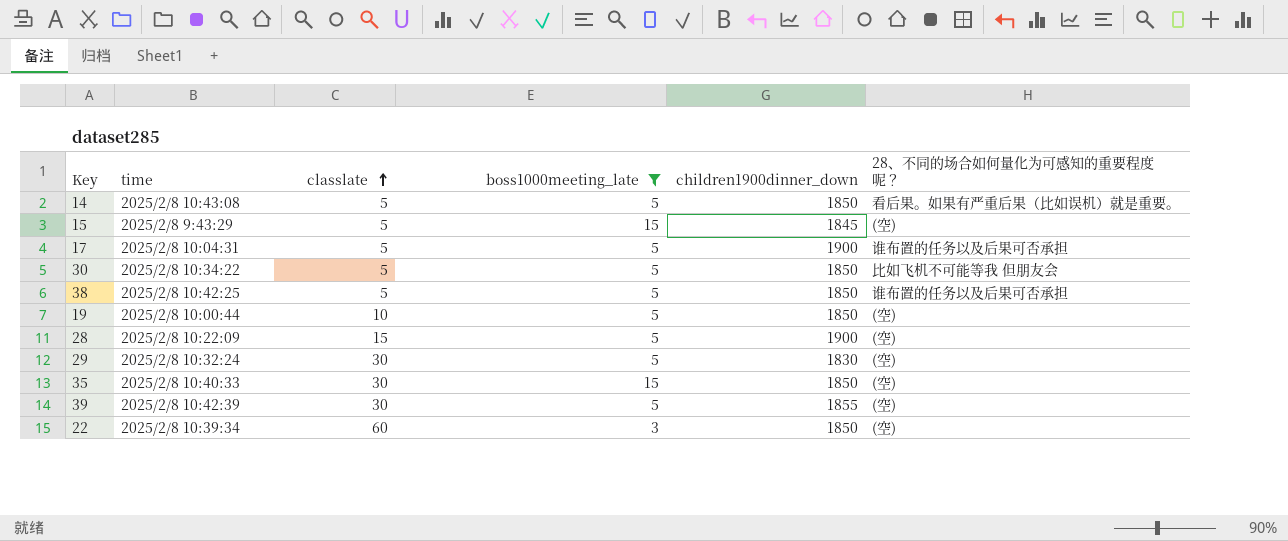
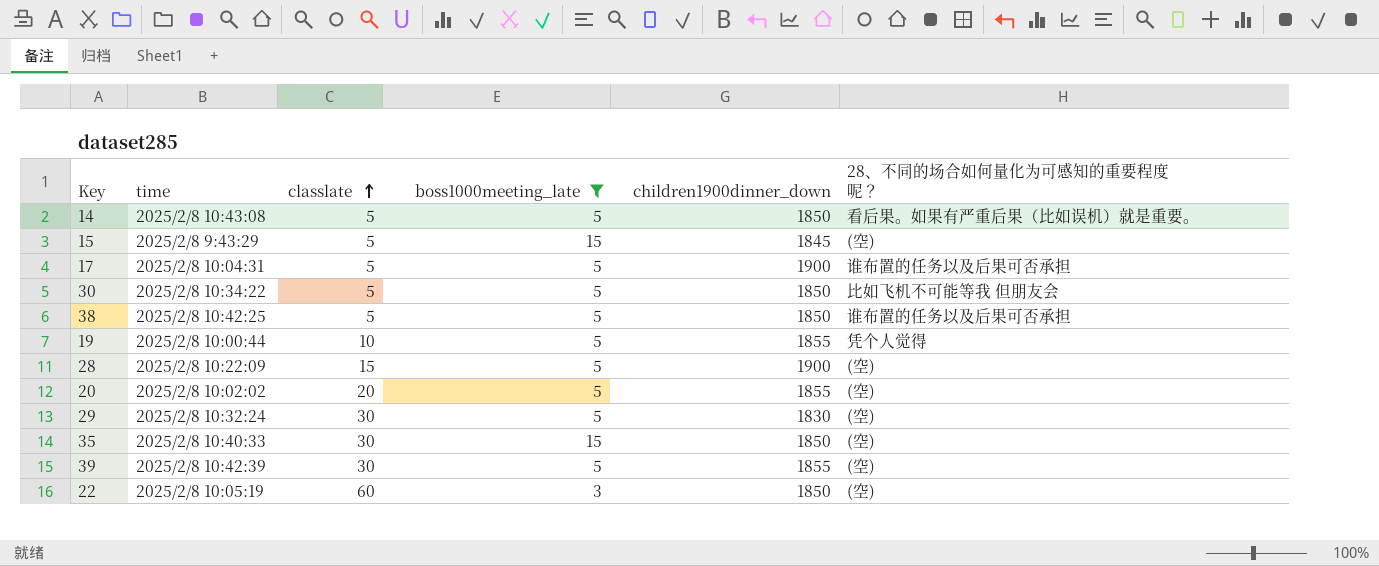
19 | children1900dinner_down: 1850 -> 1855
19 | 28、不同的场合如何量化为可感知的重要程度呢？: (空) -> 凭个人觉得
row 20: none -> 2025/2/8 10:02:02 | 20 | 5 | 1855 | (空)
22 | time: 2025/2/8 10:39:34 -> 2025/2/8 10:05:19

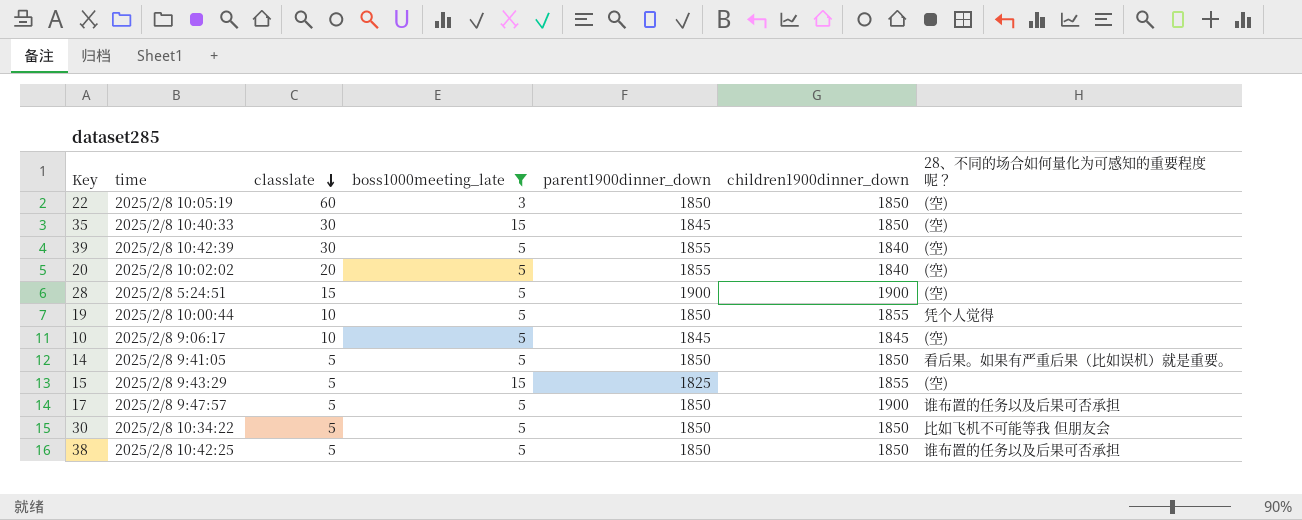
row order: classlate ascending -> classlate descending
column parent1900dinner_down | position: none -> 5
row 29: 2025/2/8 10:32:24 | 30 | 5 | 1830 | (空) -> none
39 | children1900dinner_down: 1855 -> 1840
20 | children1900dinner_down: 1855 -> 1840
28 | time: 2025/2/8 10:22:09 -> 2025/2/8 5:24:51
row 10: none -> 2025/2/8 9:06:17 | 10 | 5 | 1845 | 1845 | (空)
14 | time: 2025/2/8 10:43:08 -> 2025/2/8 9:41:05
15 | children1900dinner_down: 1845 -> 1855
17 | time: 2025/2/8 10:04:31 -> 2025/2/8 9:47:57

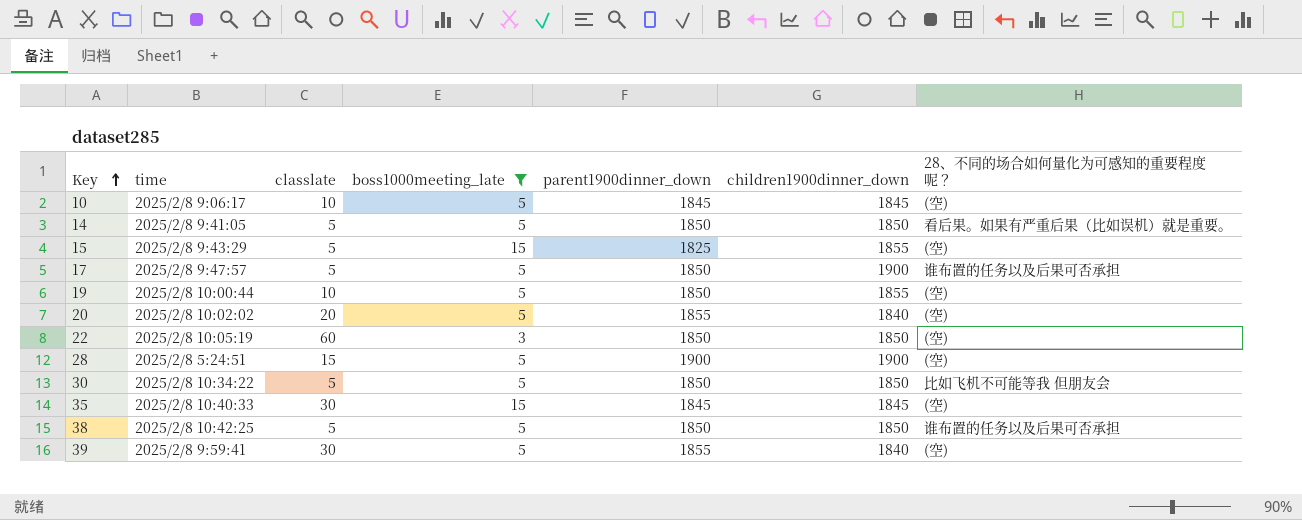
row order: classlate descending -> Key ascending
19 | 28、不同的场合如何量化为可感知的重要程度呢？: 凭个人觉得 -> (空)
35 | children1900dinner_down: 1850 -> 1845
39 | time: 2025/2/8 10:42:39 -> 2025/2/8 9:59:41

